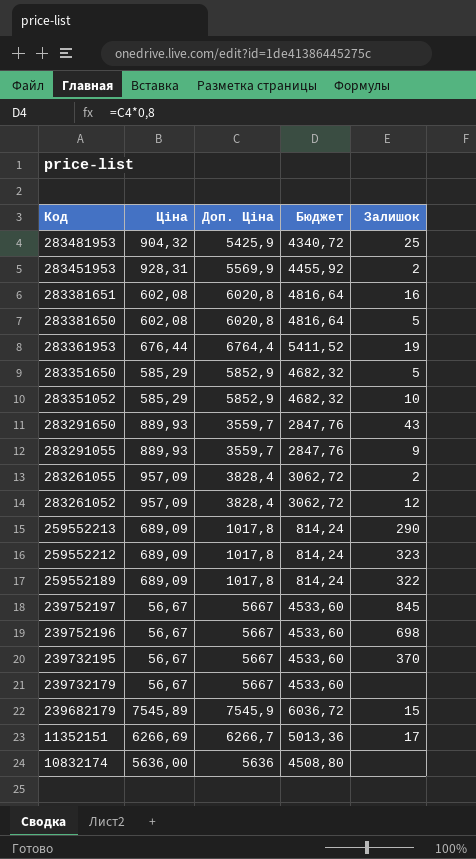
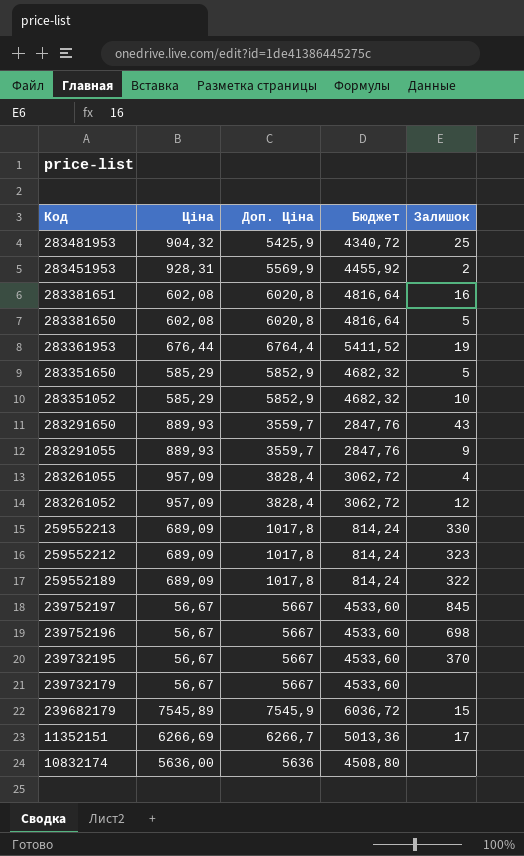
283261055 | Залишок: 2 -> 4
259552213 | Залишок: 290 -> 330

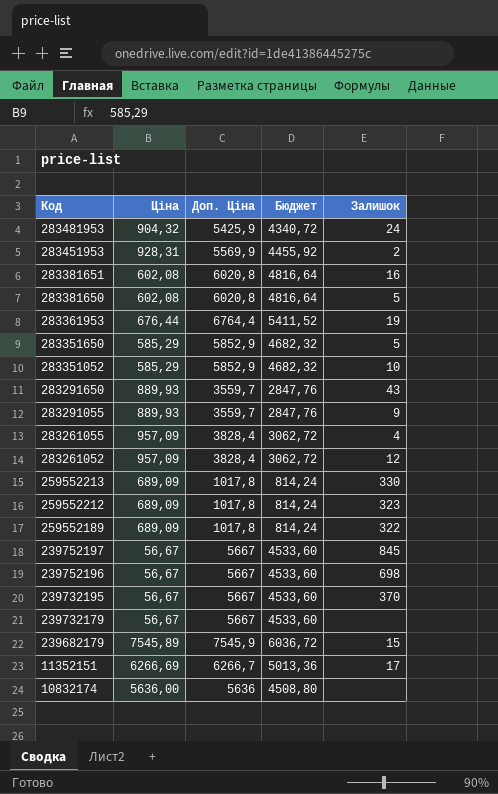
283481953 | Залишок: 25 -> 24

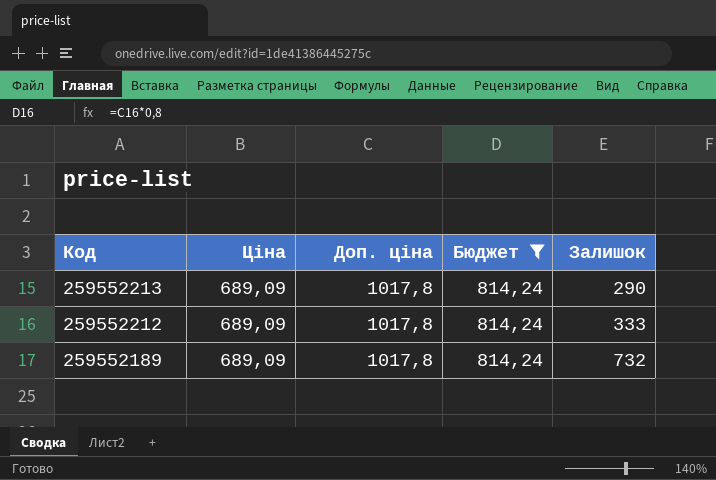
filter: none -> Бюджет = 814,24
column name: Доп. Ціна -> Доп. ціна
259552213 | Залишок: 330 -> 290
259552212 | Залишок: 323 -> 333
259552189 | Залишок: 322 -> 732

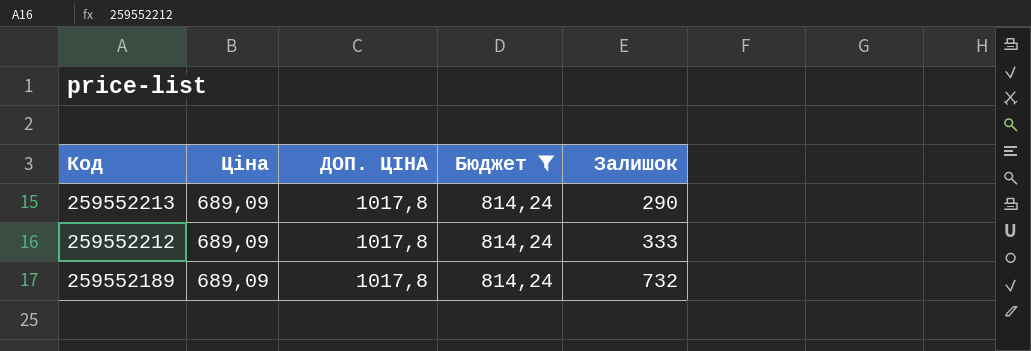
column name: Доп. ціна -> ДОП. ЦІНА

